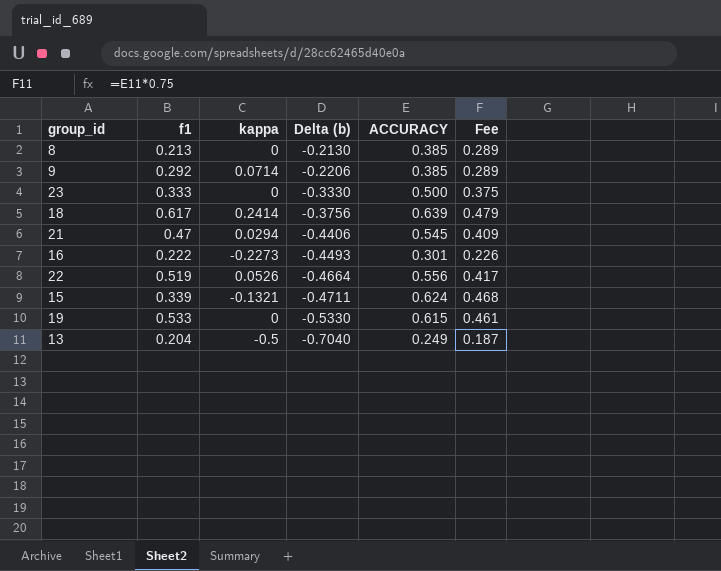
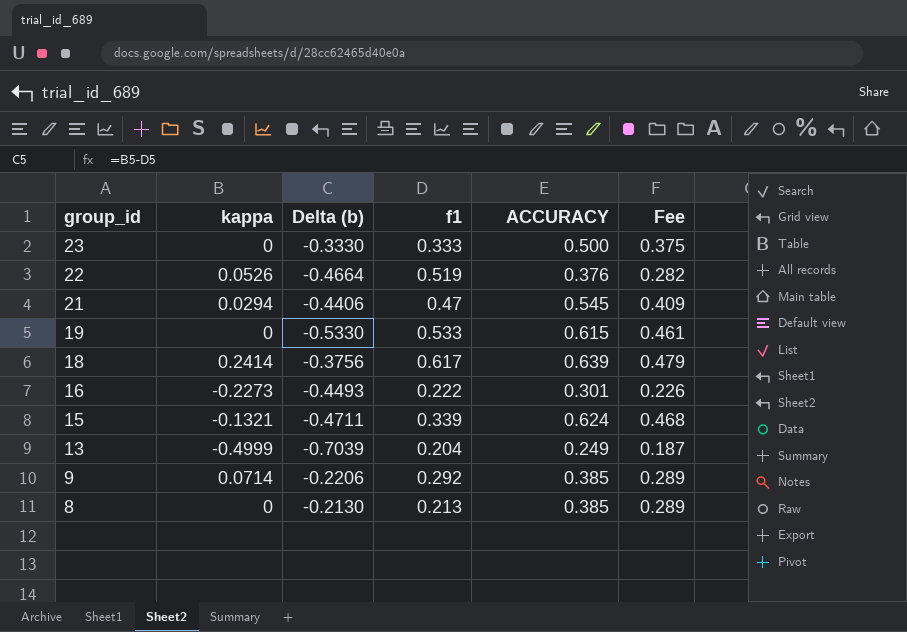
row order: Delta (b) descending -> group_id descending
column f1 | position: 2 -> 4
22 | ACCURACY: 0.556 -> 0.376
22 | Fee: 0.417 -> 0.282
13 | kappa: -0.5 -> -0.4999
13 | Delta (b): -0.7040 -> -0.7039

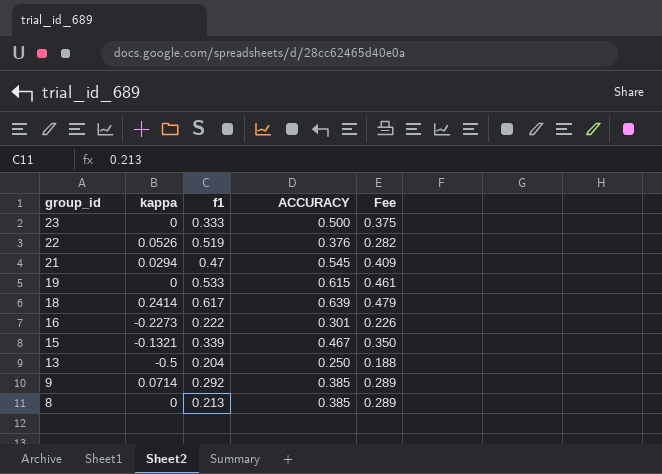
column Delta (b) | formula: [kappa] - [f1] -> none
15 | ACCURACY: 0.624 -> 0.467
15 | Fee: 0.468 -> 0.350
13 | kappa: -0.4999 -> -0.5
13 | ACCURACY: 0.249 -> 0.250
13 | Fee: 0.187 -> 0.188

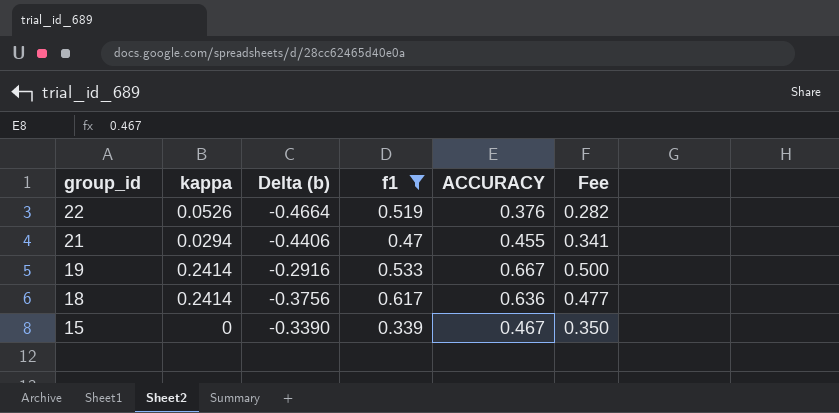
filter: none -> f1 >= 0.339
column Delta (b) | formula: none -> [kappa] - [f1]
21 | ACCURACY: 0.545 -> 0.455
21 | Fee: 0.409 -> 0.341
19 | kappa: 0 -> 0.2414
19 | ACCURACY: 0.615 -> 0.667
19 | Fee: 0.461 -> 0.500
18 | ACCURACY: 0.639 -> 0.636
18 | Fee: 0.479 -> 0.477
15 | kappa: -0.1321 -> 0

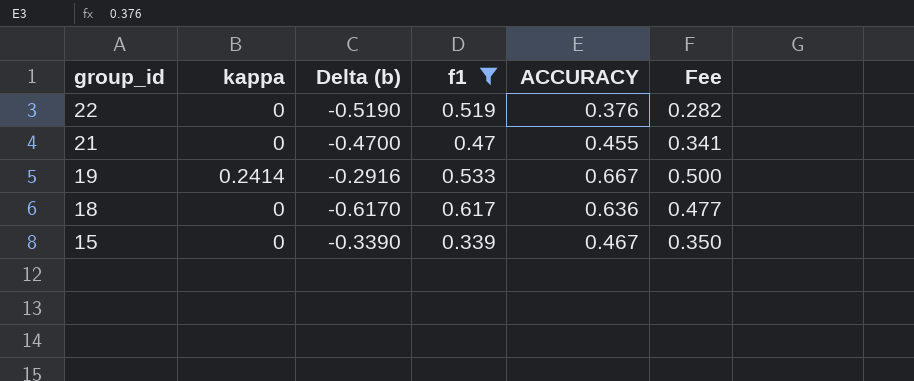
22 | kappa: 0.0526 -> 0
22 | Delta (b): -0.4664 -> -0.5190
21 | kappa: 0.0294 -> 0
21 | Delta (b): -0.4406 -> -0.4700
18 | kappa: 0.2414 -> 0
18 | Delta (b): -0.3756 -> -0.6170

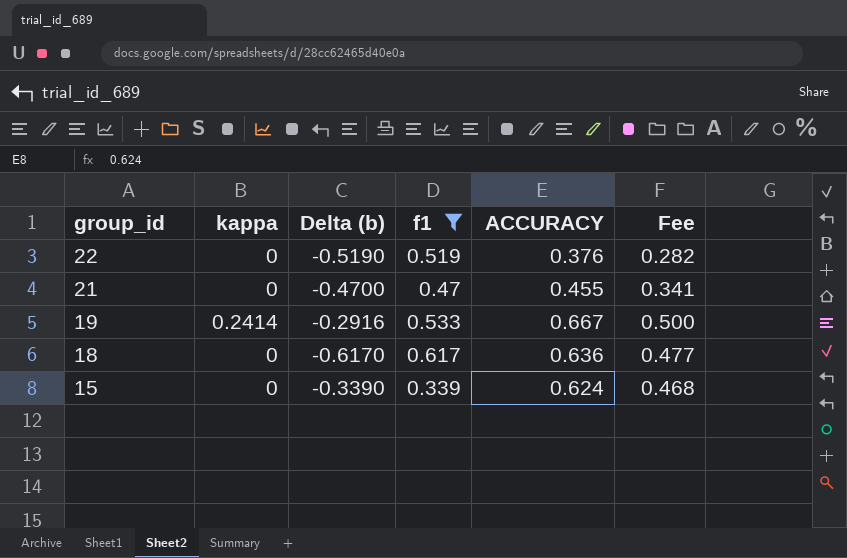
15 | ACCURACY: 0.467 -> 0.624
15 | Fee: 0.350 -> 0.468

